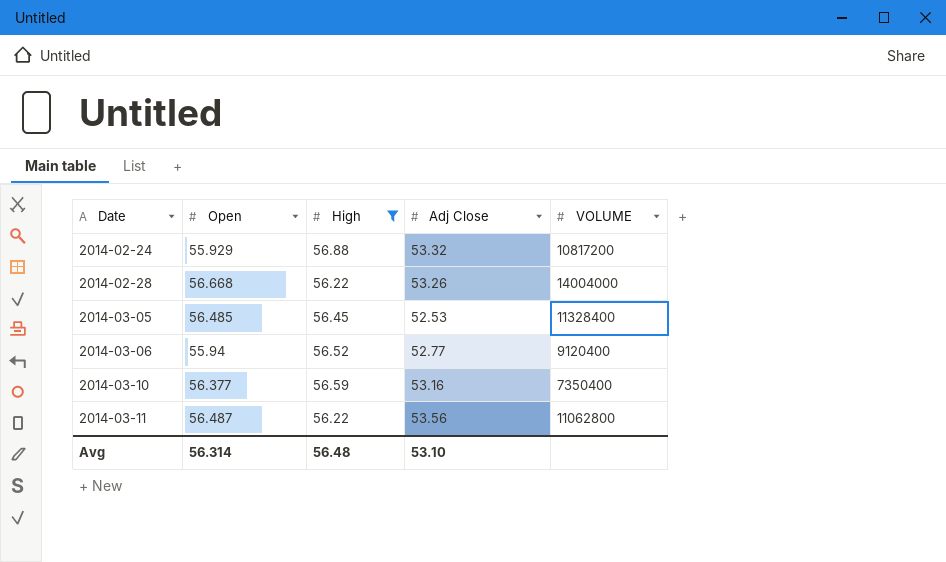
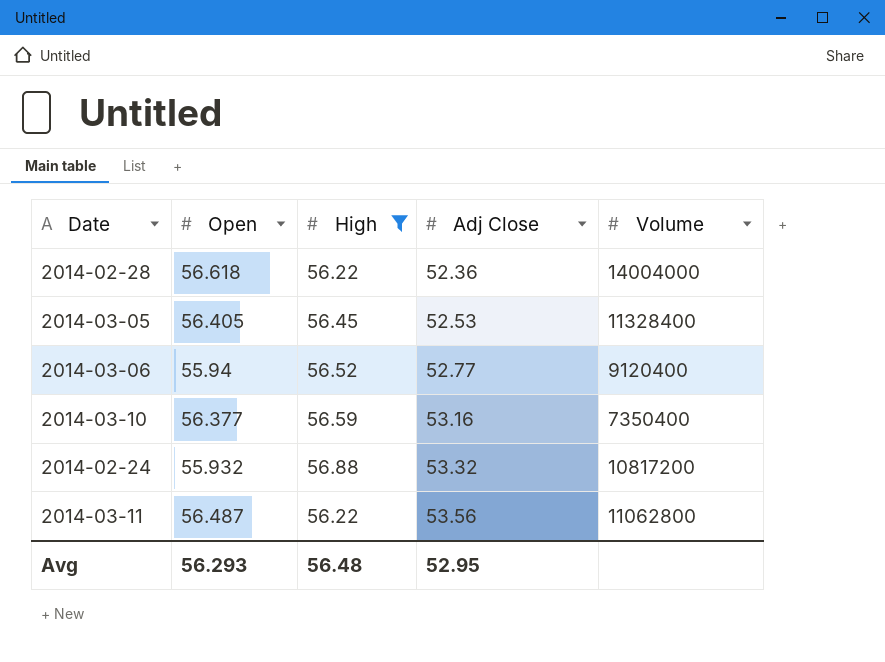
row order: Date ascending -> Adj Close ascending
column name: VOLUME -> Volume
2014-02-28 | Open: 56.668 -> 56.618
2014-02-28 | Adj Close: 53.26 -> 52.36
2014-03-05 | Open: 56.485 -> 56.405
2014-02-24 | Open: 55.929 -> 55.932
Avg | Open: 56.314 -> 56.293
Avg | Adj Close: 53.10 -> 52.95

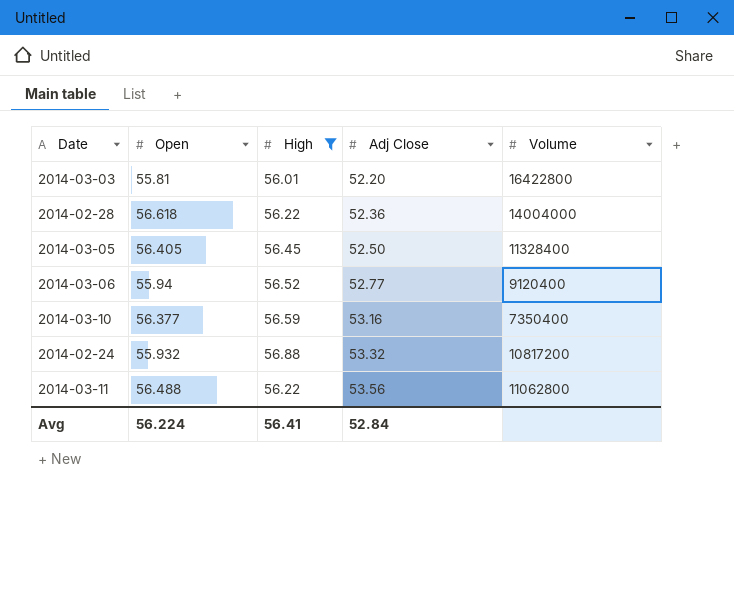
row 2014-03-03: none -> 55.81 | 56.01 | 52.20 | 16422800
2014-03-05 | Adj Close: 52.53 -> 52.50
2014-03-11 | Open: 56.487 -> 56.488
Avg | Open: 56.293 -> 56.224
Avg | High: 56.48 -> 56.41
Avg | Adj Close: 52.95 -> 52.84

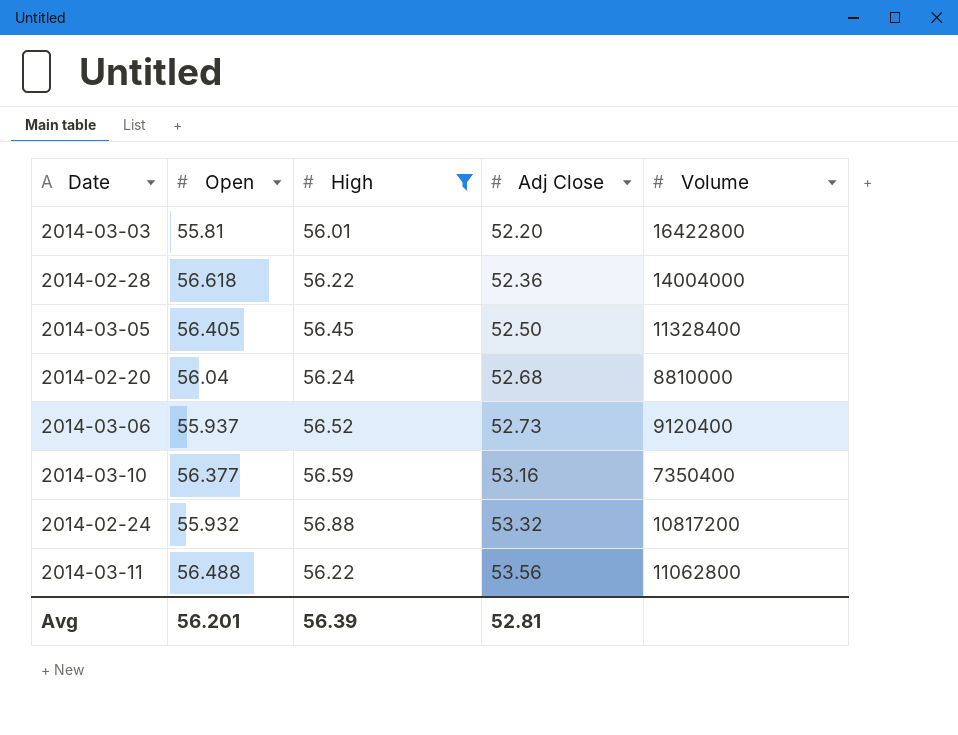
row 2014-02-20: none -> 56.04 | 56.24 | 52.68 | 8810000
2014-03-06 | Open: 55.94 -> 55.937
2014-03-06 | Adj Close: 52.77 -> 52.73
Avg | Open: 56.224 -> 56.201
Avg | High: 56.41 -> 56.39
Avg | Adj Close: 52.84 -> 52.81

